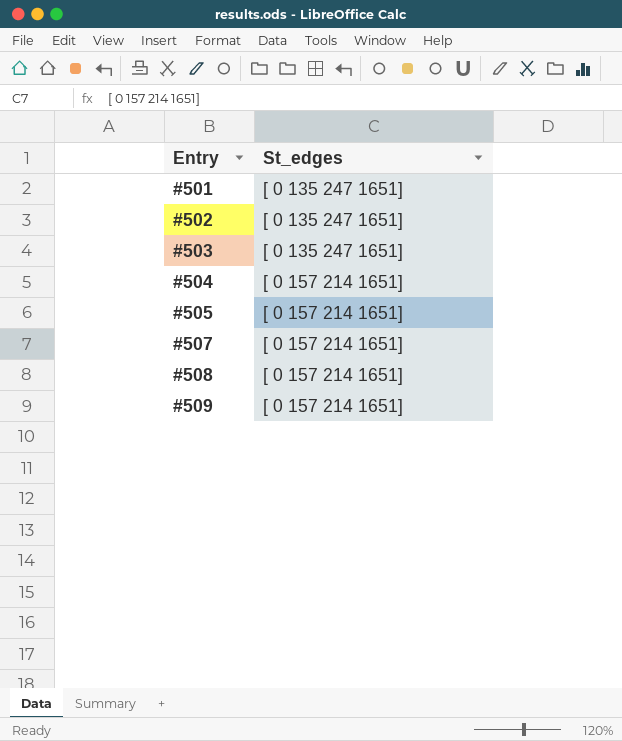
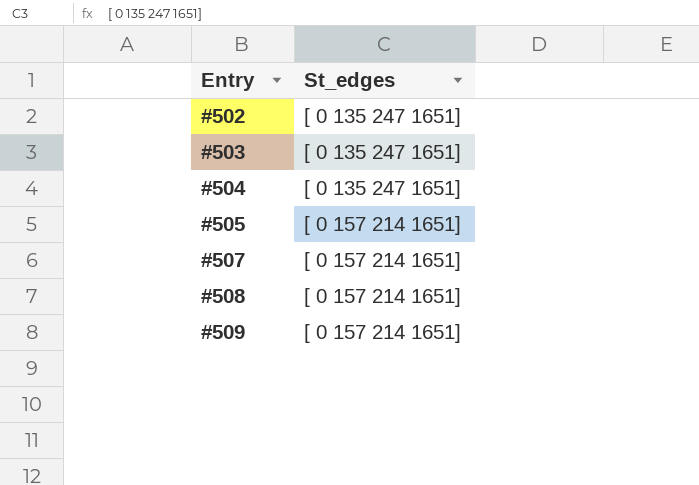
row #501: [ 0 135 247 1651] -> none
#504 | St_edges: [ 0 157 214 1651] -> [ 0 135 247 1651]

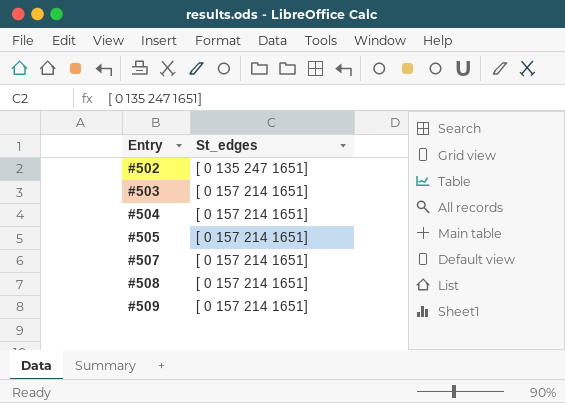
#503 | St_edges: [ 0 135 247 1651] -> [ 0 157 214 1651]
#504 | St_edges: [ 0 135 247 1651] -> [ 0 157 214 1651]

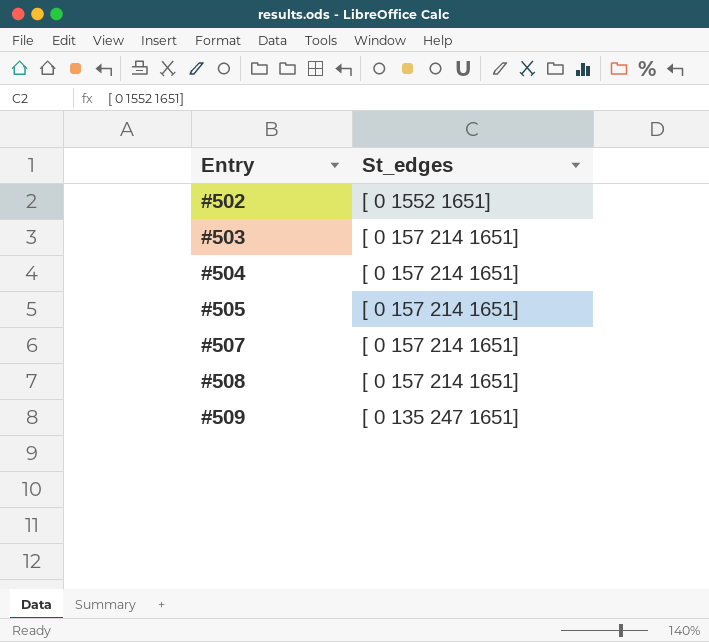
#502 | St_edges: [ 0 135 247 1651] -> [ 0 1552 1651]
#509 | St_edges: [ 0 157 214 1651] -> [ 0 135 247 1651]

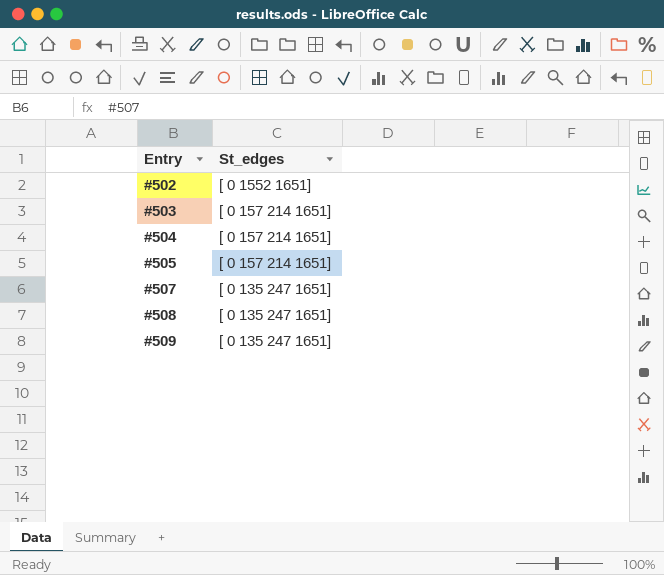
#507 | St_edges: [ 0 157 214 1651] -> [ 0 135 247 1651]
#508 | St_edges: [ 0 157 214 1651] -> [ 0 135 247 1651]

